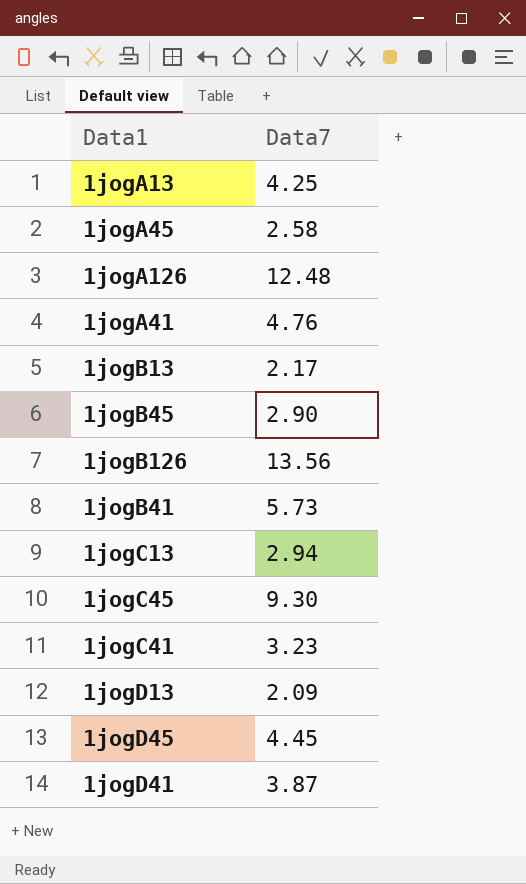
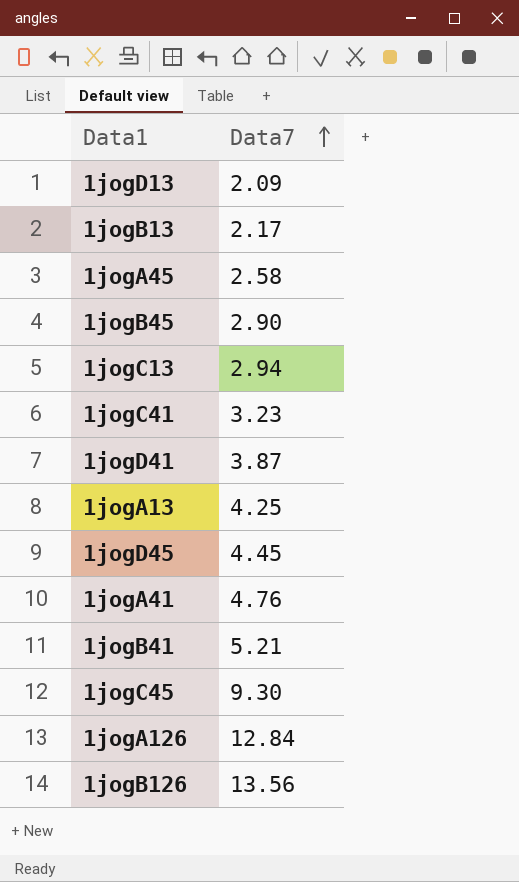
row order: none -> Data7 ascending
1jogB41 | Data7: 5.73 -> 5.21
1jogA126 | Data7: 12.48 -> 12.84

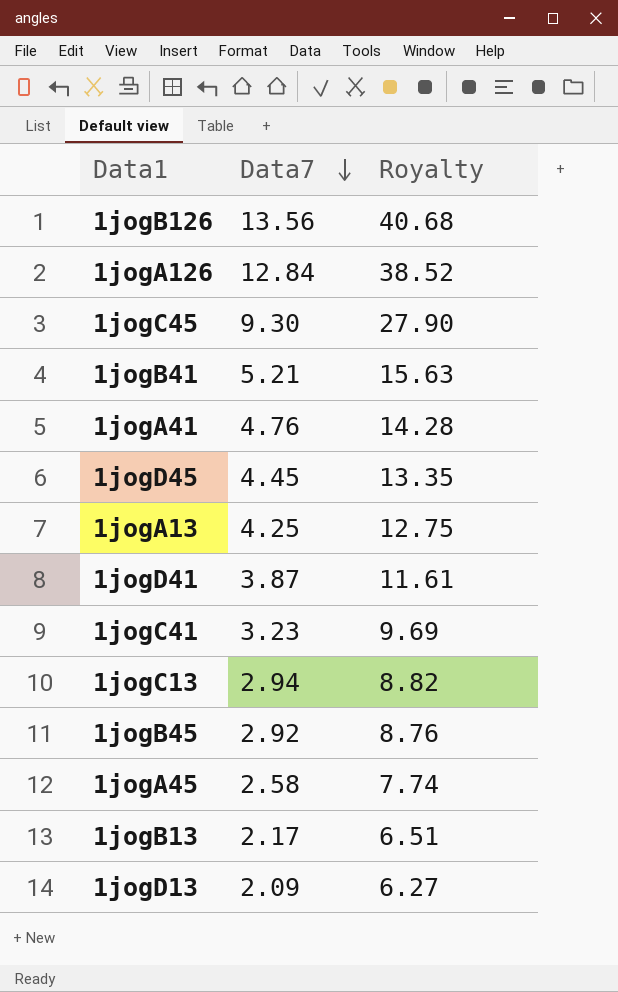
row order: Data7 ascending -> Data7 descending
column Royalty | formula: none -> [Data7] * 3
1jogB45 | Data7: 2.90 -> 2.92

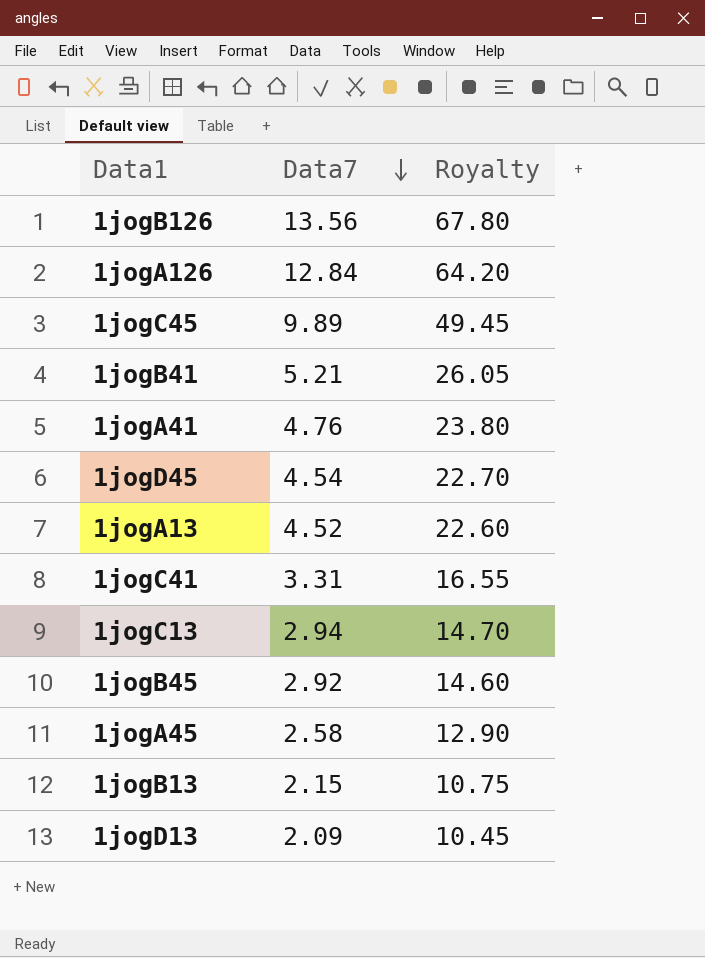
column Royalty | formula: [Data7] * 3 -> [Data7] * 5
row 1jogD41: 3.87 | 11.61 -> none
1jogC45 | Data7: 9.30 -> 9.89
1jogD45 | Data7: 4.45 -> 4.54
1jogA13 | Data7: 4.25 -> 4.52
1jogC41 | Data7: 3.23 -> 3.31
1jogB13 | Data7: 2.17 -> 2.15

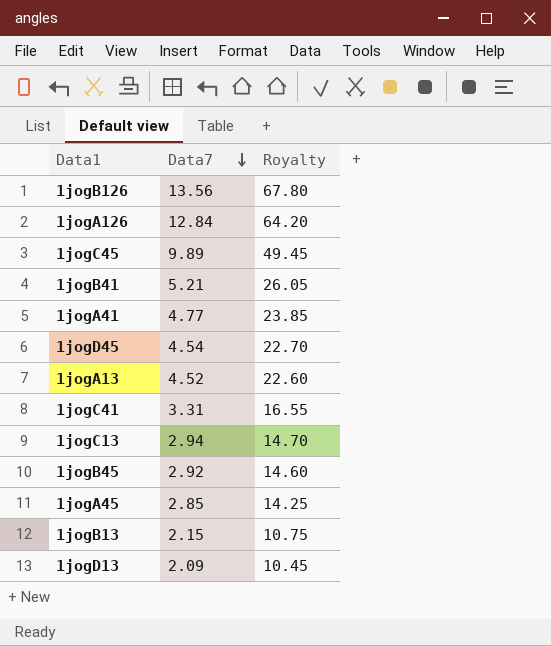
1jogA41 | Data7: 4.76 -> 4.77
1jogA41 | Royalty: 23.80 -> 23.85
1jogA45 | Data7: 2.58 -> 2.85
1jogA45 | Royalty: 12.90 -> 14.25

